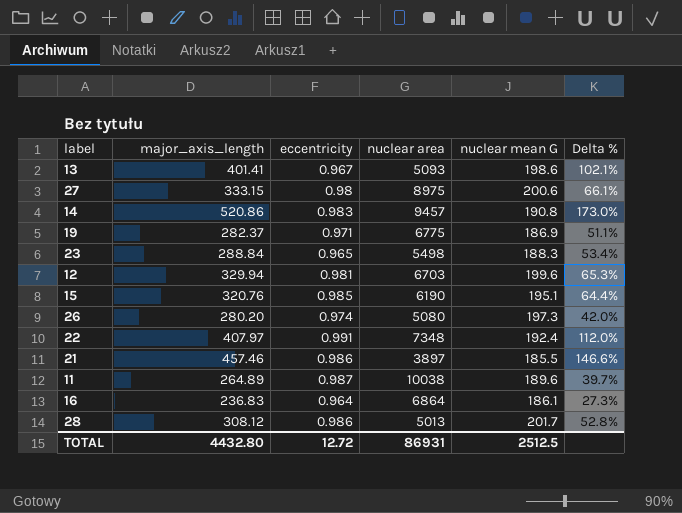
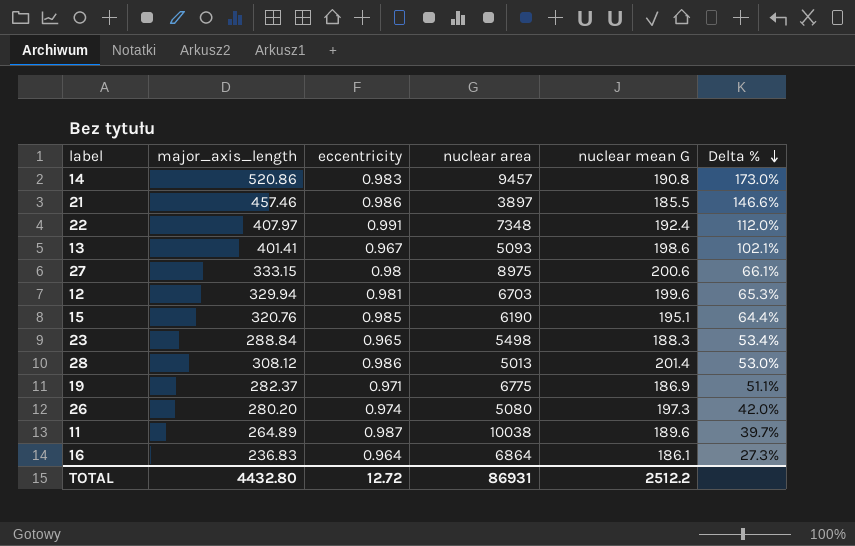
row order: none -> Delta % descending
28 | nuclear mean G: 201.7 -> 201.4
28 | Delta %: 52.8% -> 53.0%
TOTAL | nuclear mean G: 2512.5 -> 2512.2

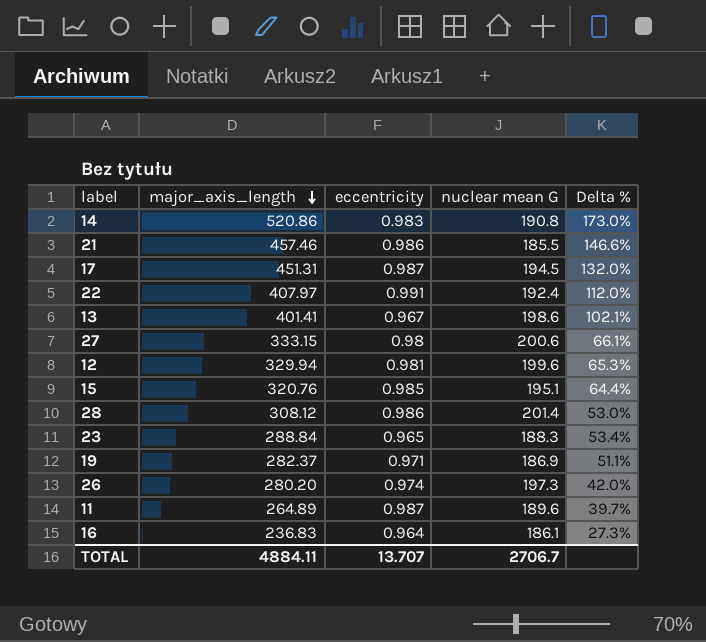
row order: Delta % descending -> major_axis_length descending
column nuclear area | position: 4 -> none
row 17: none -> 451.31 | 0.987 | 194.5 | 132.0%
TOTAL | major_axis_length: 4432.80 -> 4884.11
TOTAL | eccentricity: 12.72 -> 13.707
TOTAL | nuclear mean G: 2512.2 -> 2706.7

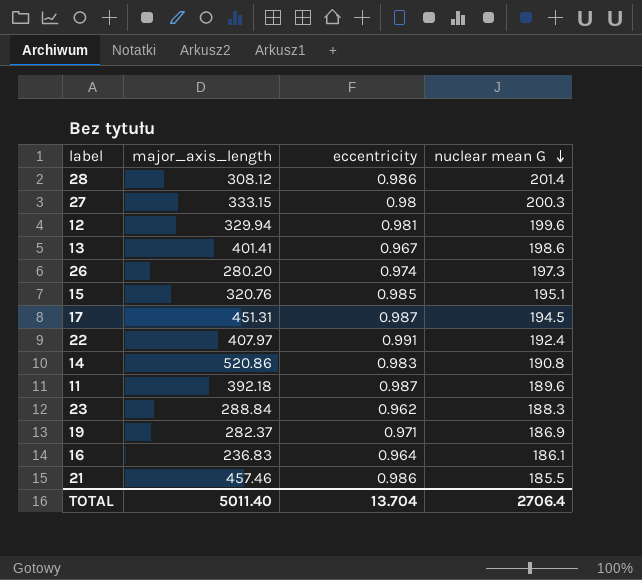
row order: major_axis_length descending -> nuclear mean G descending
column Delta % | formula: ([major_axis_length] - [nuclear mean G]) / [nuclear mean G] -> none
27 | nuclear mean G: 200.6 -> 200.3
11 | major_axis_length: 264.89 -> 392.18
23 | eccentricity: 0.965 -> 0.962
TOTAL | major_axis_length: 4884.11 -> 5011.40
TOTAL | eccentricity: 13.707 -> 13.704
TOTAL | nuclear mean G: 2706.7 -> 2706.4

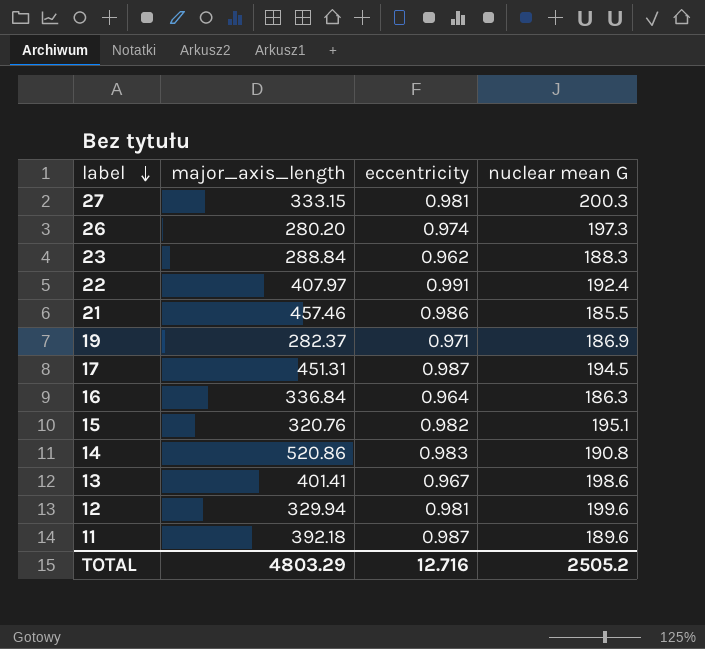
row order: nuclear mean G descending -> label descending
row 28: 308.12 | 0.986 | 201.4 -> none
27 | eccentricity: 0.98 -> 0.981
16 | major_axis_length: 236.83 -> 336.84
16 | nuclear mean G: 186.1 -> 186.3
15 | eccentricity: 0.985 -> 0.982
TOTAL | major_axis_length: 5011.40 -> 4803.29
TOTAL | eccentricity: 13.704 -> 12.716
TOTAL | nuclear mean G: 2706.4 -> 2505.2

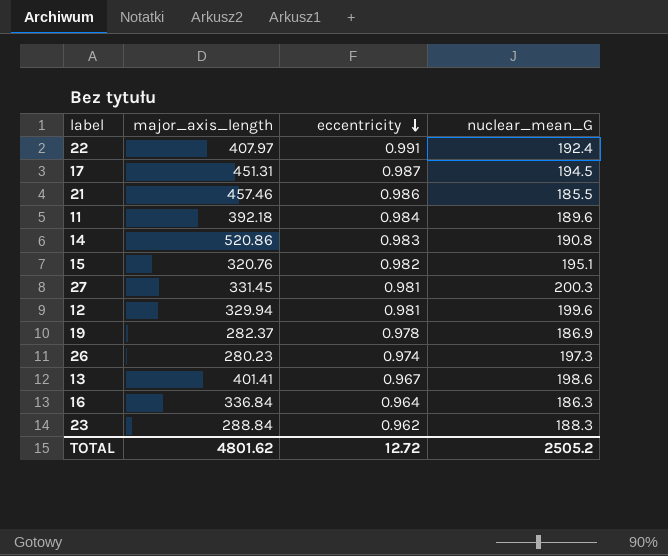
row order: label descending -> eccentricity descending
column name: nuclear mean G -> nuclear_mean_G
11 | eccentricity: 0.987 -> 0.984
27 | major_axis_length: 333.15 -> 331.45
19 | eccentricity: 0.971 -> 0.978
26 | major_axis_length: 280.20 -> 280.23
TOTAL | major_axis_length: 4803.29 -> 4801.62
TOTAL | eccentricity: 12.716 -> 12.72

